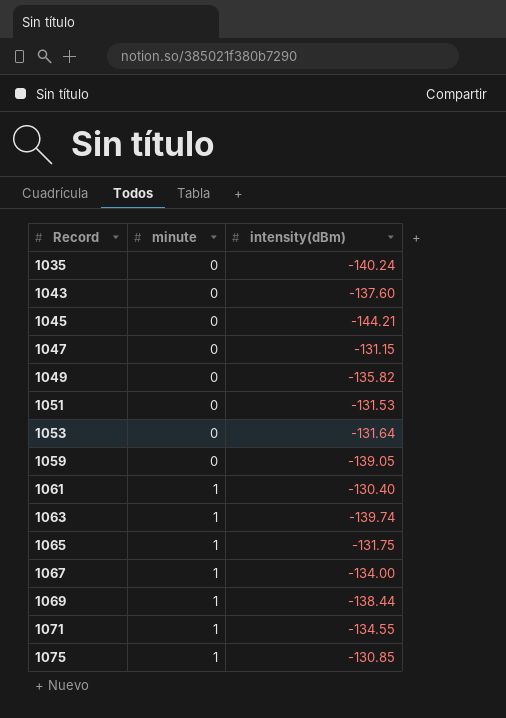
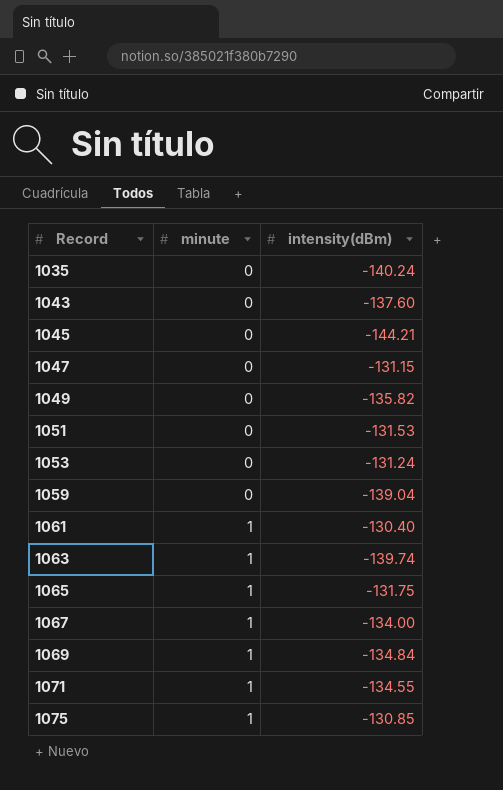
1053 | intensity(dBm): -131.64 -> -131.24
1059 | intensity(dBm): -139.05 -> -139.04
1069 | intensity(dBm): -138.44 -> -134.84

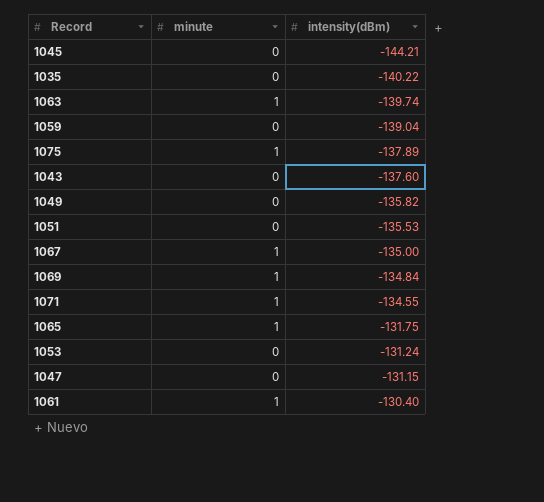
row order: Record ascending -> intensity(dBm) ascending
1035 | intensity(dBm): -140.24 -> -140.22
1075 | intensity(dBm): -130.85 -> -137.89
1051 | intensity(dBm): -131.53 -> -135.53
1067 | intensity(dBm): -134.00 -> -135.00

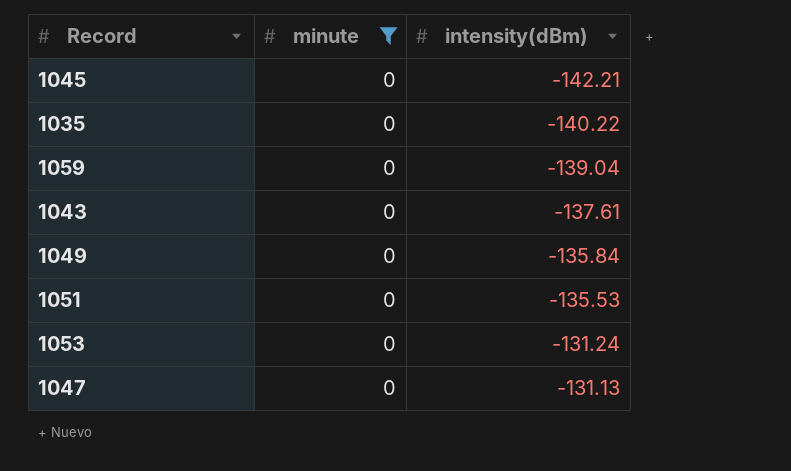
filter: none -> minute = 0
1045 | intensity(dBm): -144.21 -> -142.21
1043 | intensity(dBm): -137.60 -> -137.61
1049 | intensity(dBm): -135.82 -> -135.84
1047 | intensity(dBm): -131.15 -> -131.13

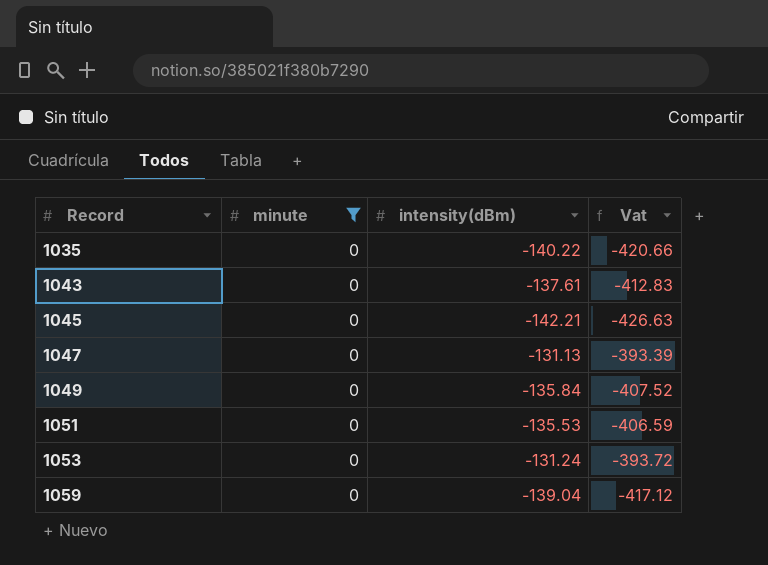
row order: intensity(dBm) ascending -> Record ascending
column Vat | formula: none -> [intensity(dBm)] * 3

